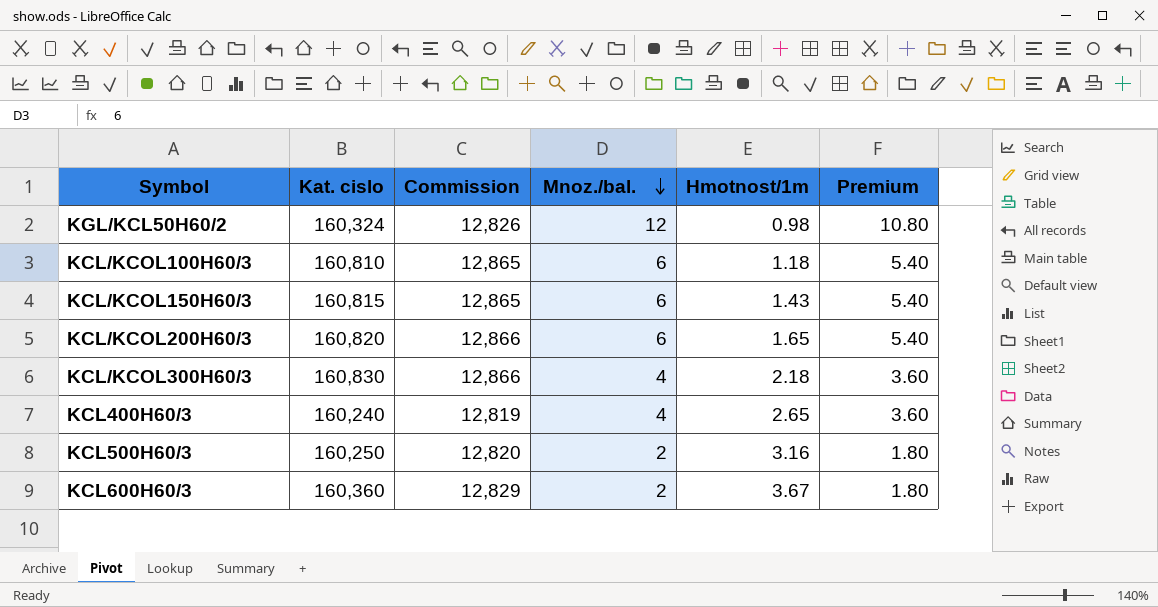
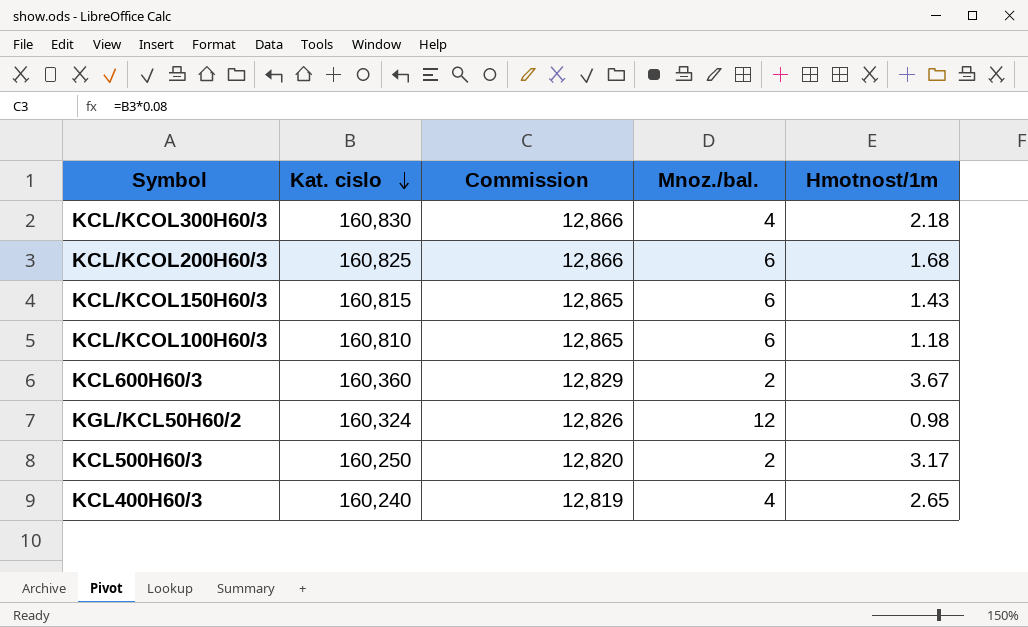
row order: Mnoz./bal. descending -> Kat. cislo descending
column Premium | formula: [Mnoz./bal.] * 0.9 -> none
KCL/KCOL200H60/3 | Kat. cislo: 160,820 -> 160,825
KCL/KCOL200H60/3 | Hmotnost/1m: 1.65 -> 1.68
KCL500H60/3 | Hmotnost/1m: 3.16 -> 3.17

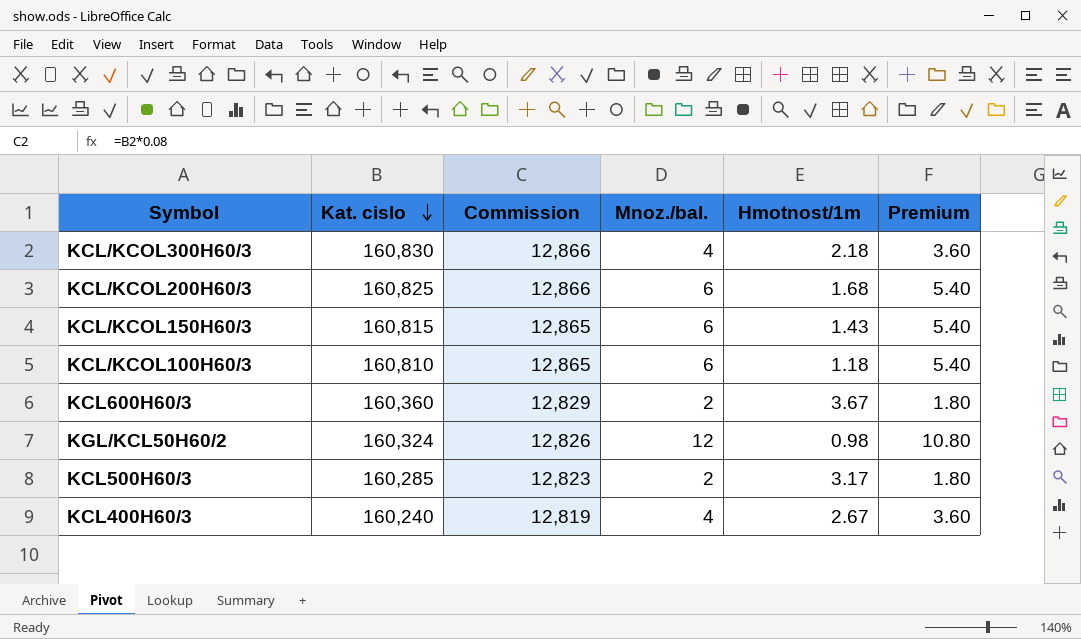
column Premium | formula: none -> [Mnoz./bal.] * 0.9
KCL500H60/3 | Kat. cislo: 160,250 -> 160,285
KCL500H60/3 | Commission: 12,820 -> 12,823
KCL400H60/3 | Hmotnost/1m: 2.65 -> 2.67

